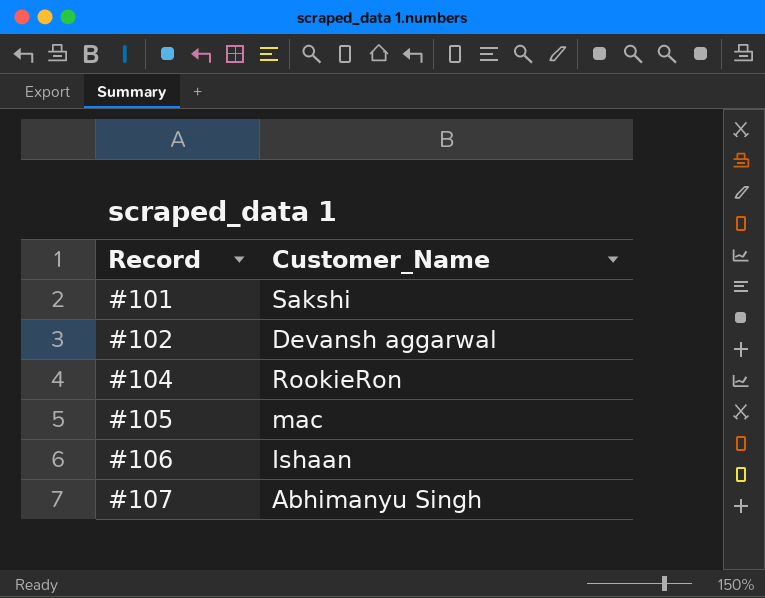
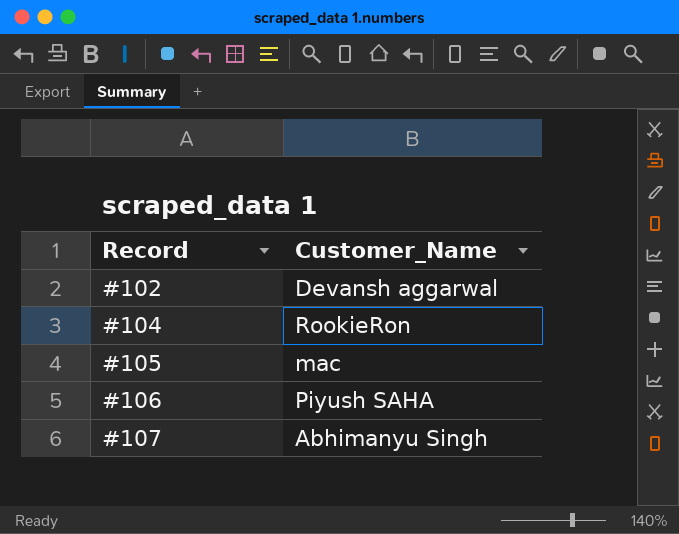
row #101: Sakshi -> none
#106 | Customer_Name: Ishaan -> Piyush SAHA

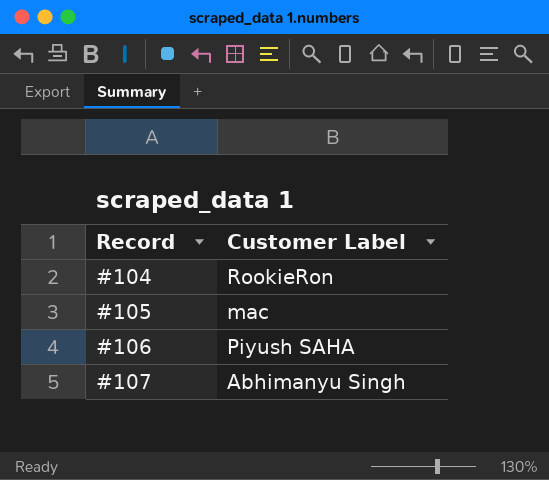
column name: Customer_Name -> Customer Label
row #102: Devansh aggarwal -> none

